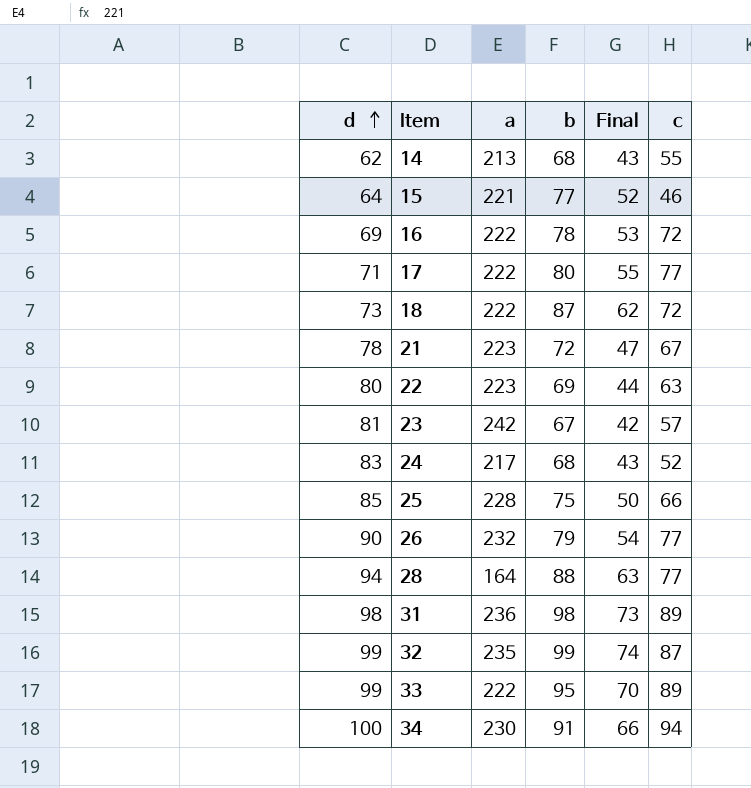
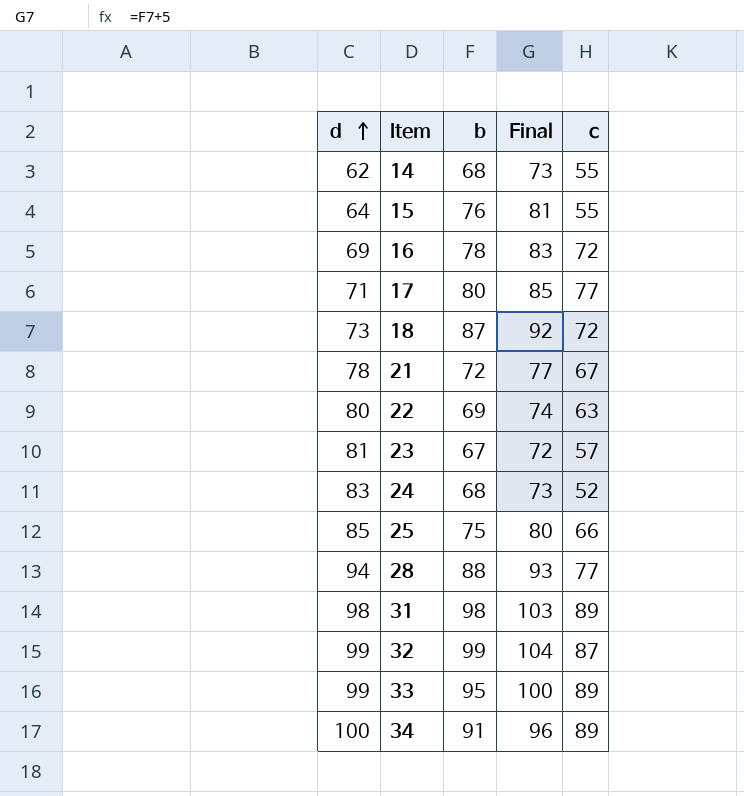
column a | position: 3 -> none
column Final | formula: [b] - 25 -> [b] + 5
row 26: 90 | 232 | 79 | 54 | 77 -> none
15 | b: 77 -> 76
15 | c: 46 -> 55
34 | c: 94 -> 89

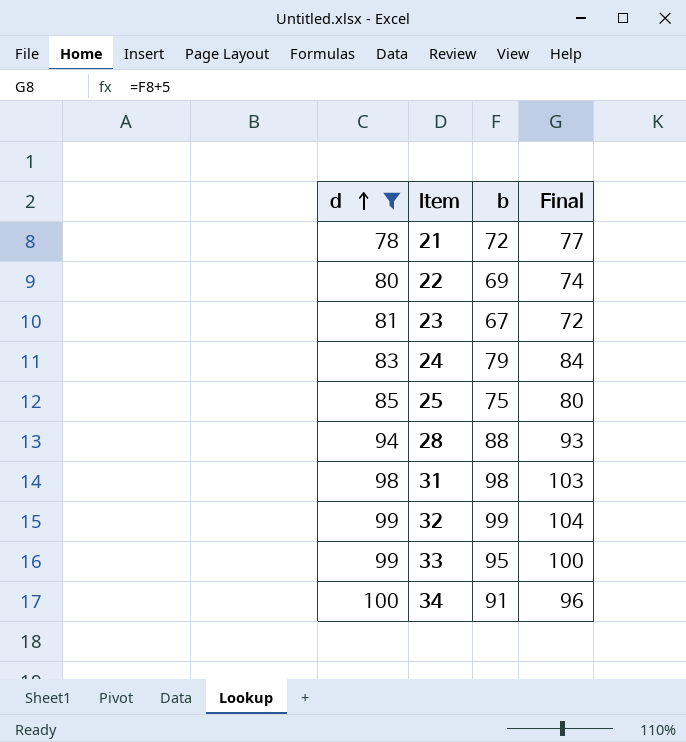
filter: none -> d >= 78
column c | position: 5 -> none
24 | b: 68 -> 79
24 | Final: 73 -> 84

